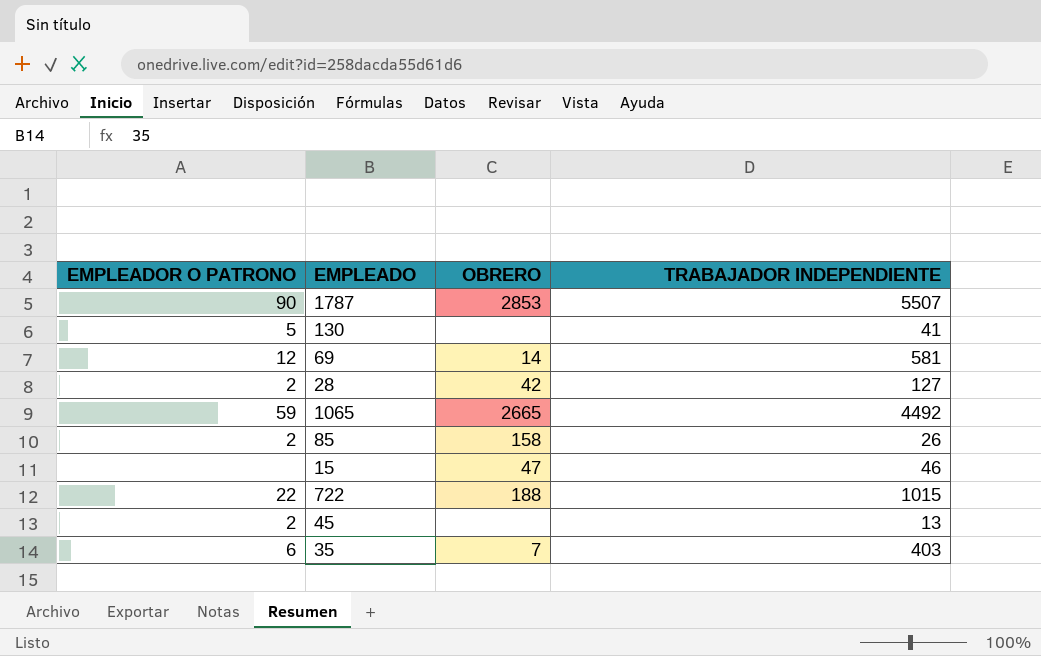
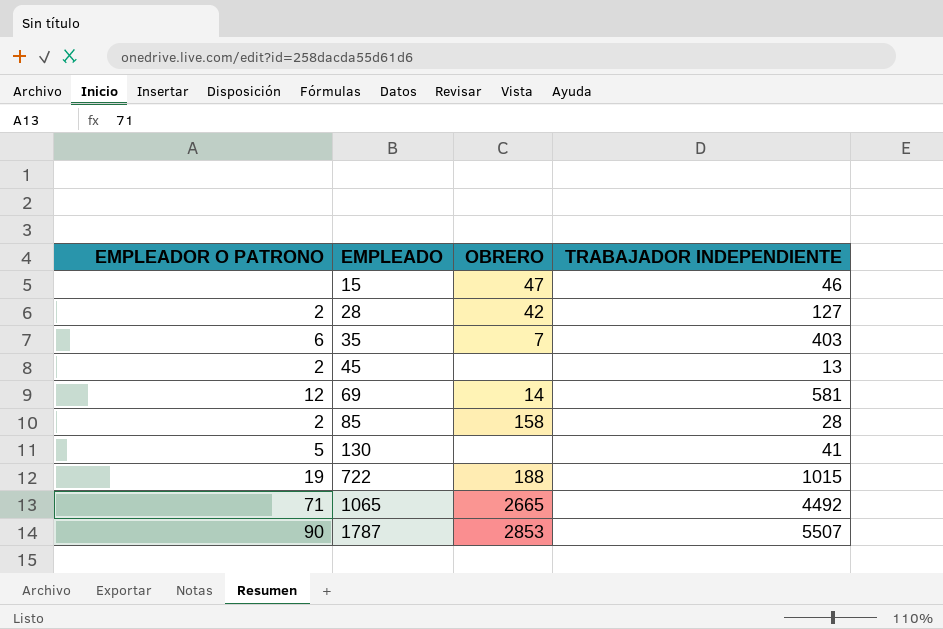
row order: none -> EMPLEADO ascending
85 | TRABAJADOR INDEPENDIENTE: 26 -> 28
722 | EMPLEADOR O PATRONO: 22 -> 19
1065 | EMPLEADOR O PATRONO: 59 -> 71

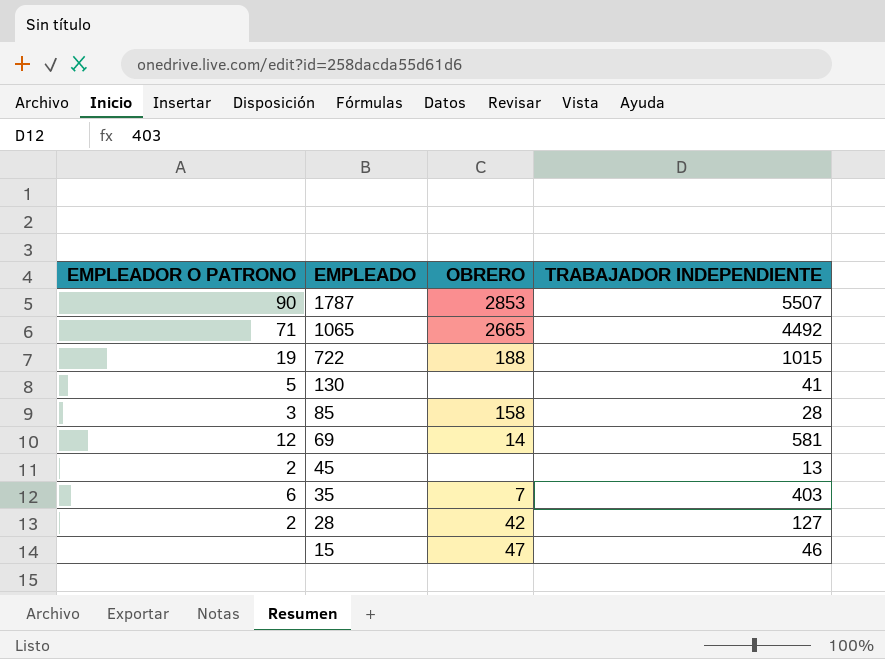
row order: EMPLEADO ascending -> EMPLEADO descending
85 | EMPLEADOR O PATRONO: 2 -> 3

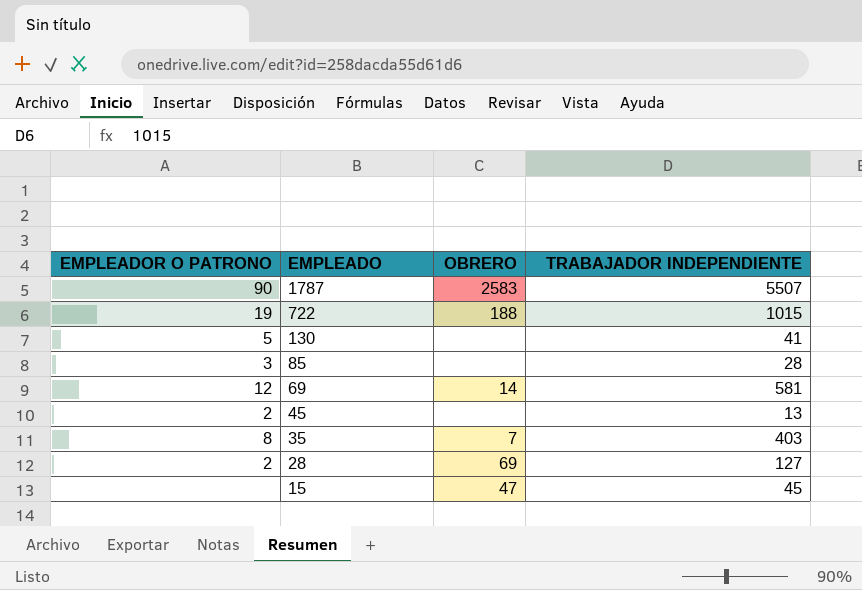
row 1065: 71 | 2665 | 4492 -> none
1787 | OBRERO: 2853 -> 2583
85 | OBRERO: 158 -> none
35 | EMPLEADOR O PATRONO: 6 -> 8
28 | OBRERO: 42 -> 69
15 | TRABAJADOR INDEPENDIENTE: 46 -> 45

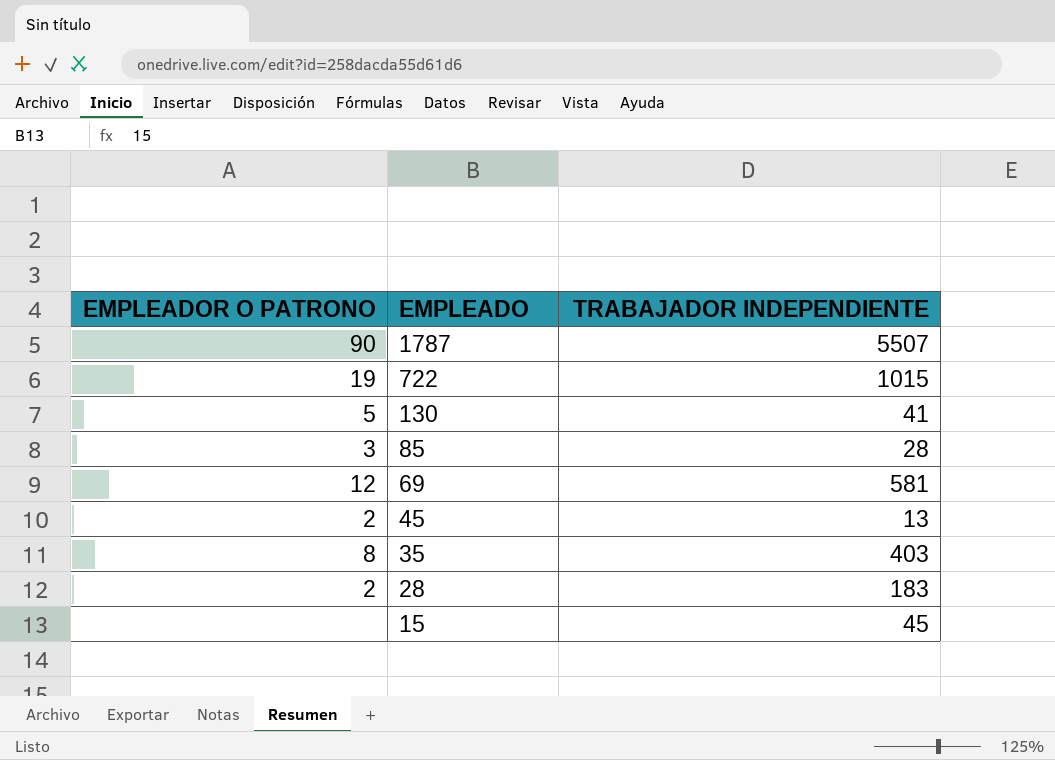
column OBRERO | position: 3 -> none
28 | TRABAJADOR INDEPENDIENTE: 127 -> 183

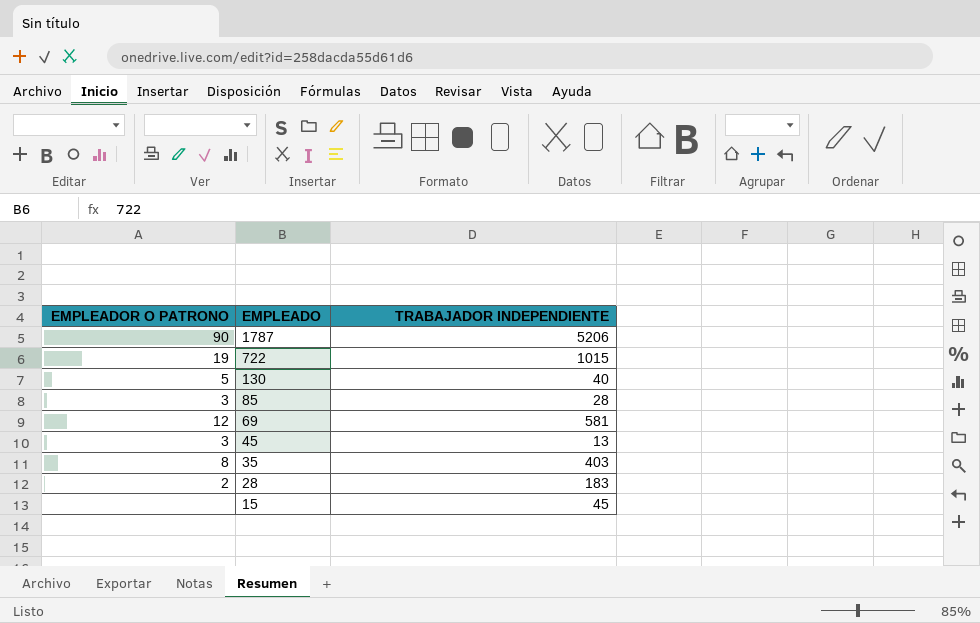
1787 | TRABAJADOR INDEPENDIENTE: 5507 -> 5206
130 | TRABAJADOR INDEPENDIENTE: 41 -> 40
45 | EMPLEADOR O PATRONO: 2 -> 3

